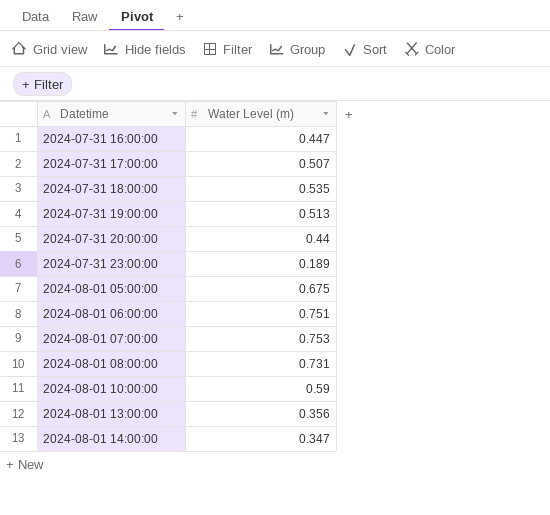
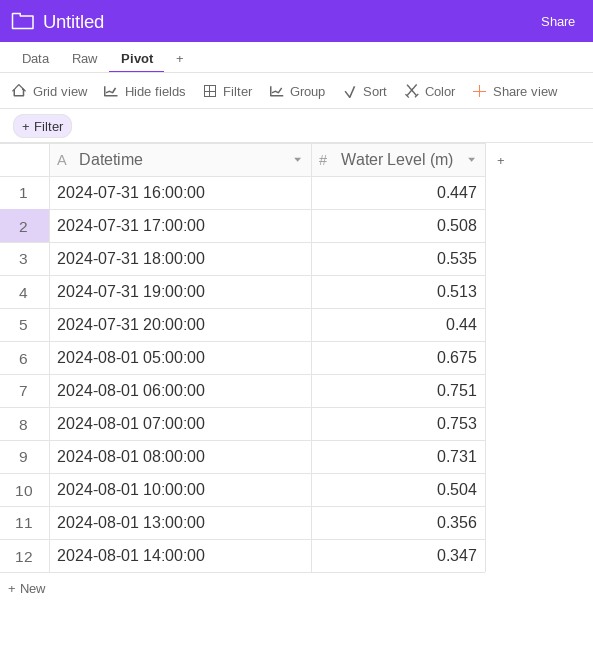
row 2024-07-31 23:00:00: 0.189 -> none
2024-07-31 17:00:00 | Water Level (m): 0.507 -> 0.508
2024-08-01 10:00:00 | Water Level (m): 0.59 -> 0.504

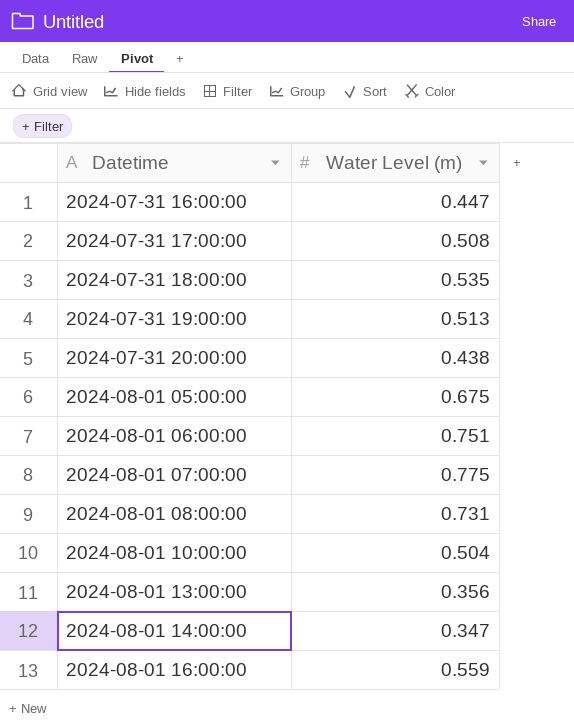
2024-07-31 20:00:00 | Water Level (m): 0.44 -> 0.438
2024-08-01 07:00:00 | Water Level (m): 0.753 -> 0.775
row 2024-08-01 16:00:00: none -> 0.559

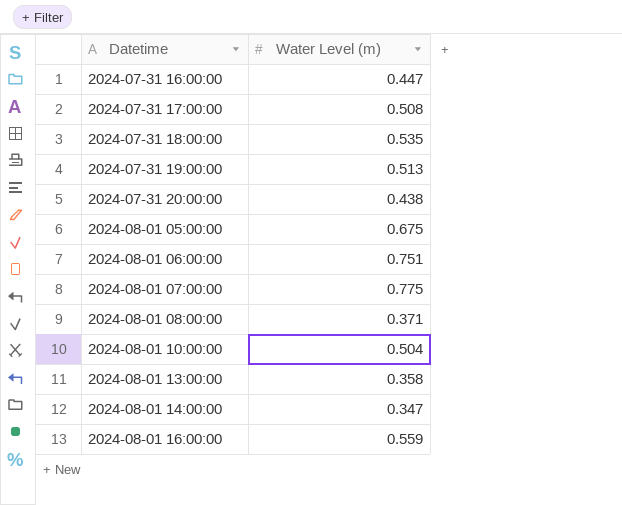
2024-08-01 08:00:00 | Water Level (m): 0.731 -> 0.371
2024-08-01 13:00:00 | Water Level (m): 0.356 -> 0.358

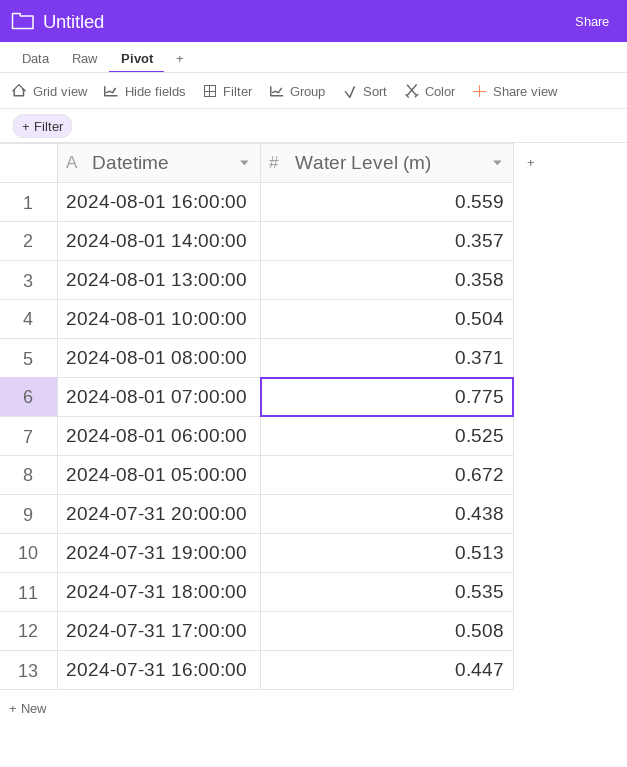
row order: Datetime ascending -> Datetime descending
2024-08-01 14:00:00 | Water Level (m): 0.347 -> 0.357
2024-08-01 06:00:00 | Water Level (m): 0.751 -> 0.525
2024-08-01 05:00:00 | Water Level (m): 0.675 -> 0.672

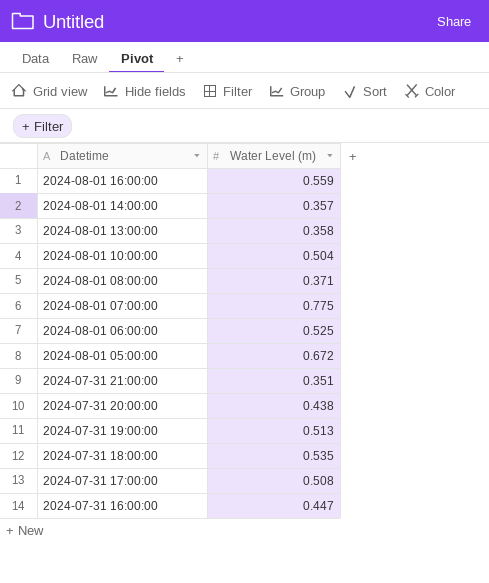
row 2024-07-31 21:00:00: none -> 0.351

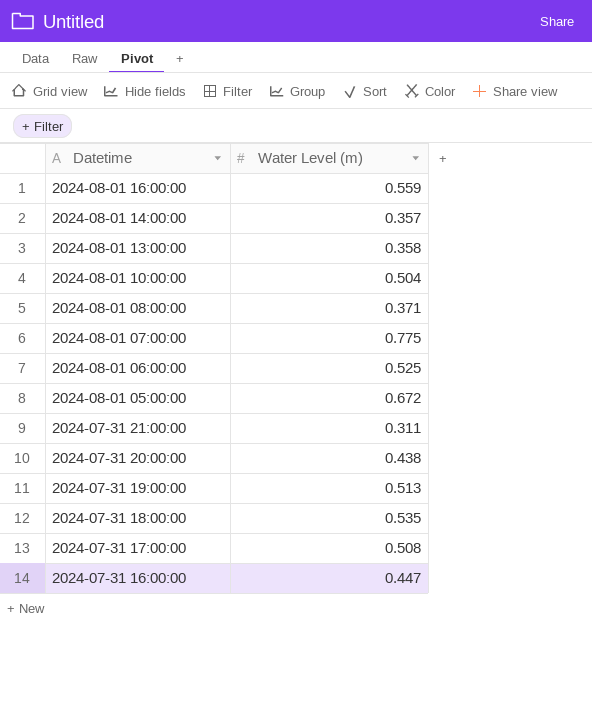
2024-07-31 21:00:00 | Water Level (m): 0.351 -> 0.311

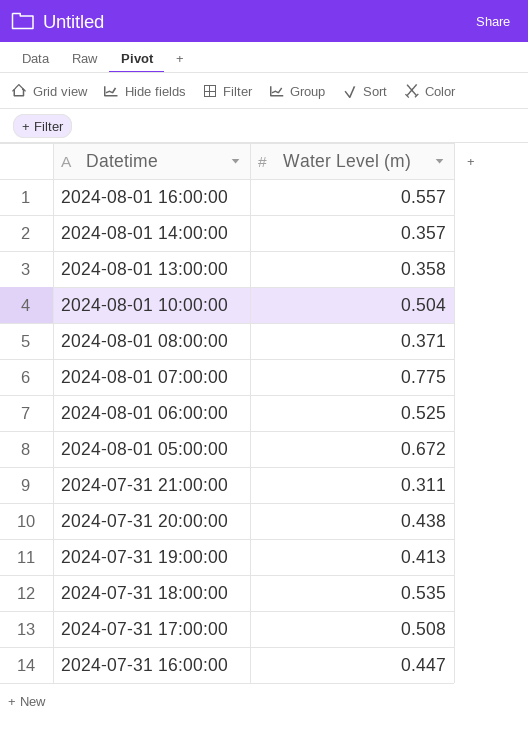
2024-08-01 16:00:00 | Water Level (m): 0.559 -> 0.557
2024-07-31 19:00:00 | Water Level (m): 0.513 -> 0.413

